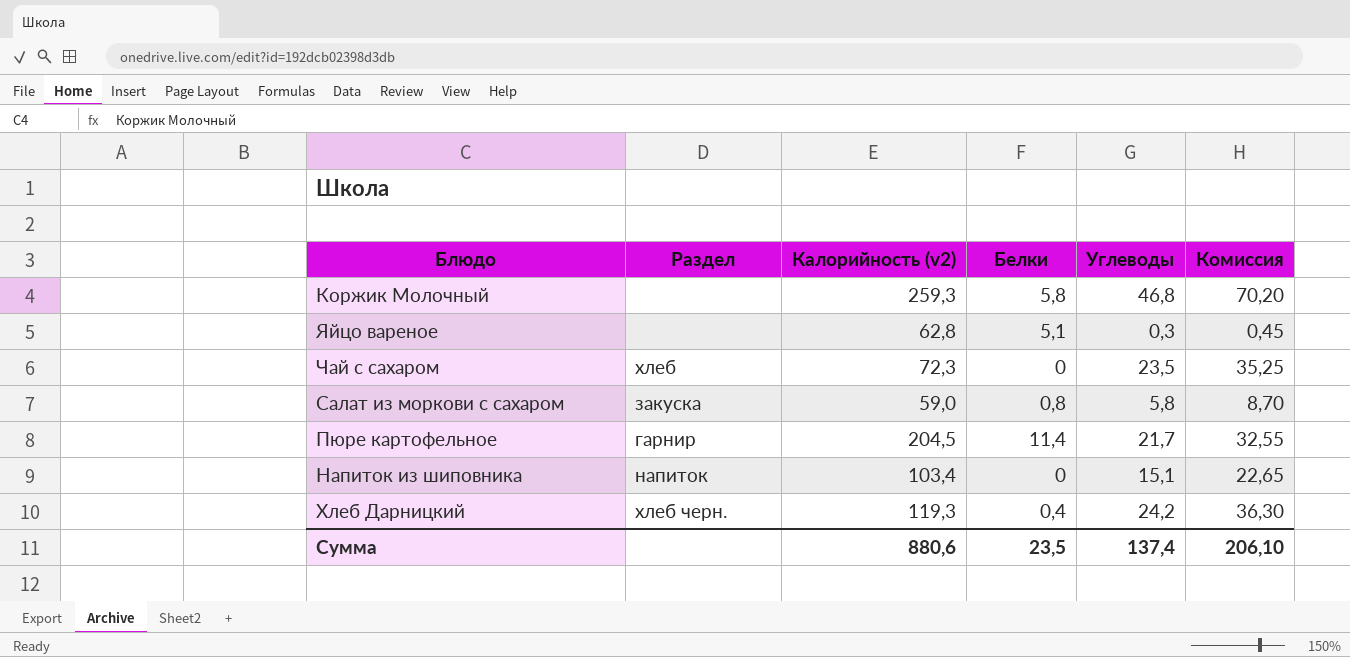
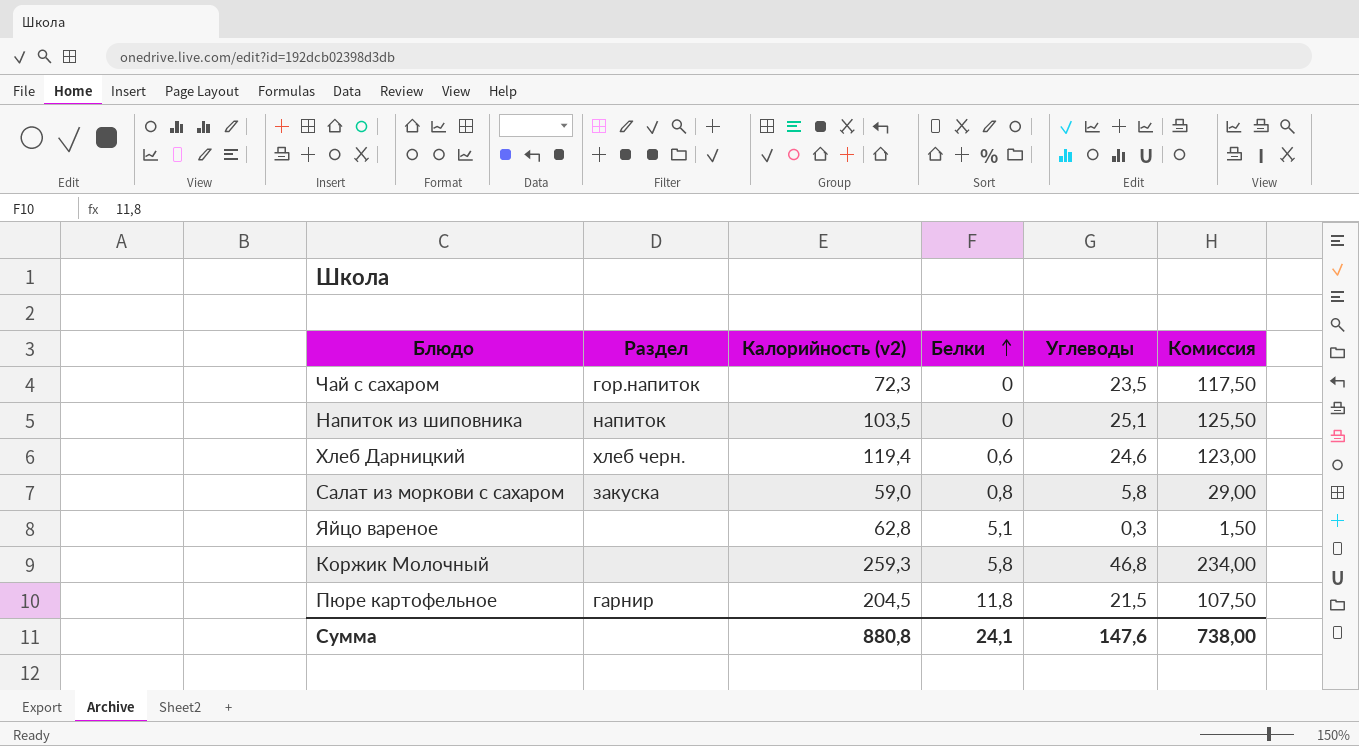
row order: none -> Белки ascending
column Комиссия | formula: [Углеводы] * 1,5 -> [Углеводы] * 5
Чай с сахаром | Раздел: хлеб -> гор.напиток
Напиток из шиповника | Калорийность (v2): 103,4 -> 103,5
Напиток из шиповника | Углеводы: 15,1 -> 25,1
Хлеб Дарницкий | Калорийность (v2): 119,3 -> 119,4
Хлеб Дарницкий | Белки: 0,4 -> 0,6
Хлеб Дарницкий | Углеводы: 24,2 -> 24,6
Пюре картофельное | Белки: 11,4 -> 11,8
Пюре картофельное | Углеводы: 21,7 -> 21,5
Сумма | Калорийность (v2): 880,6 -> 880,8
Сумма | Белки: 23,5 -> 24,1
Сумма | Углеводы: 137,4 -> 147,6
Сумма | Комиссия: 206,10 -> 738,00

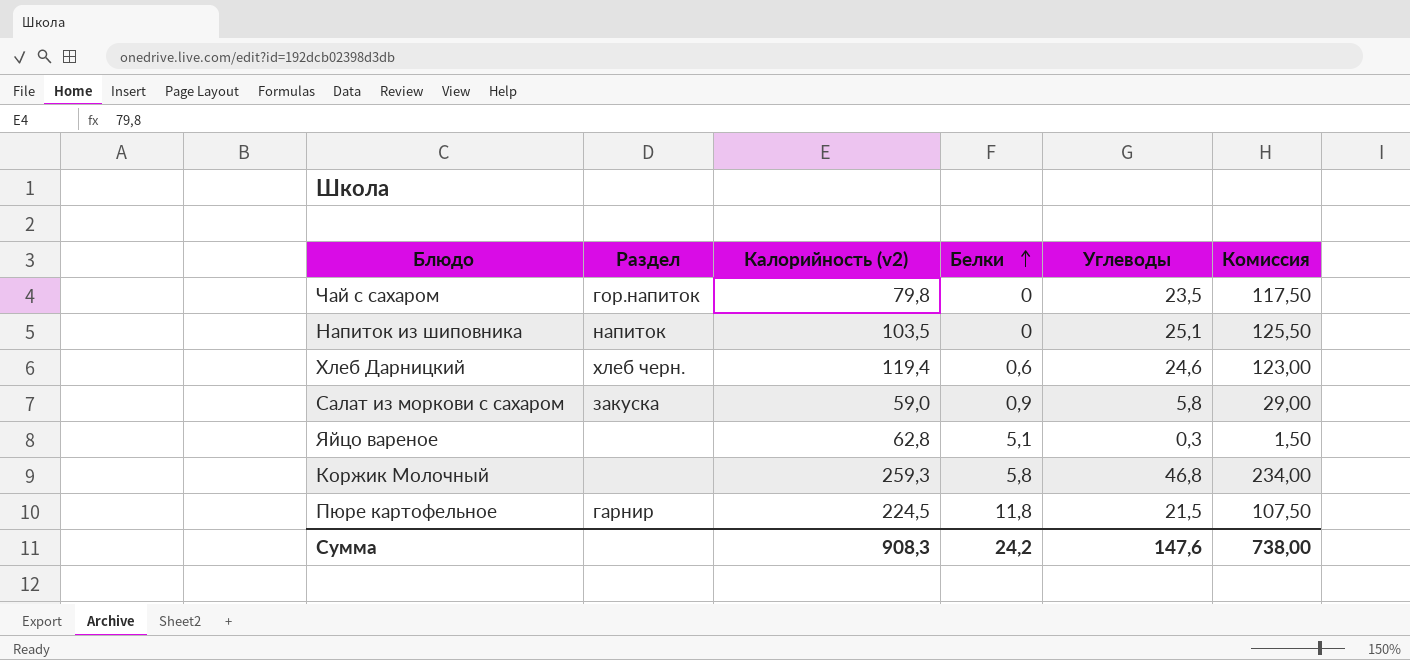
Чай с сахаром | Калорийность (v2): 72,3 -> 79,8
Салат из моркови с сахаром | Белки: 0,8 -> 0,9
Пюре картофельное | Калорийность (v2): 204,5 -> 224,5
Сумма | Калорийность (v2): 880,8 -> 908,3
Сумма | Белки: 24,1 -> 24,2

